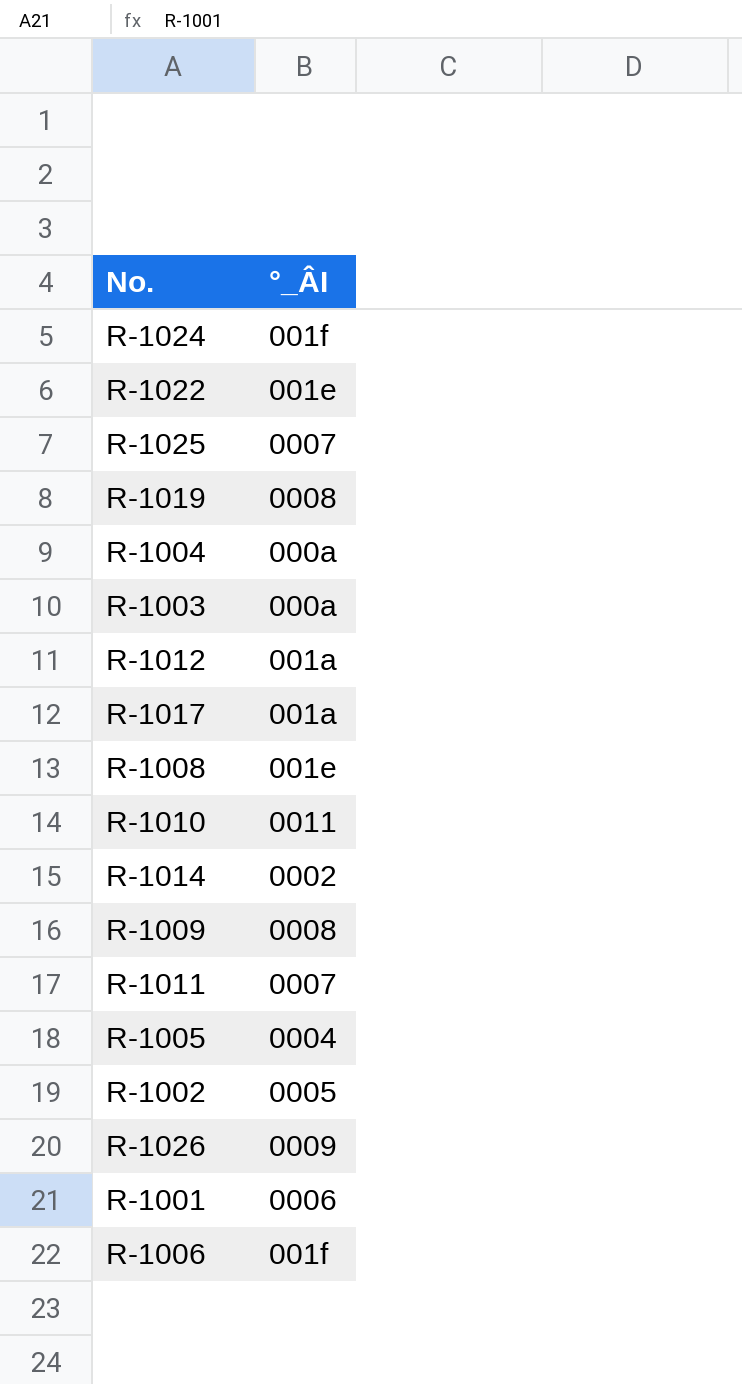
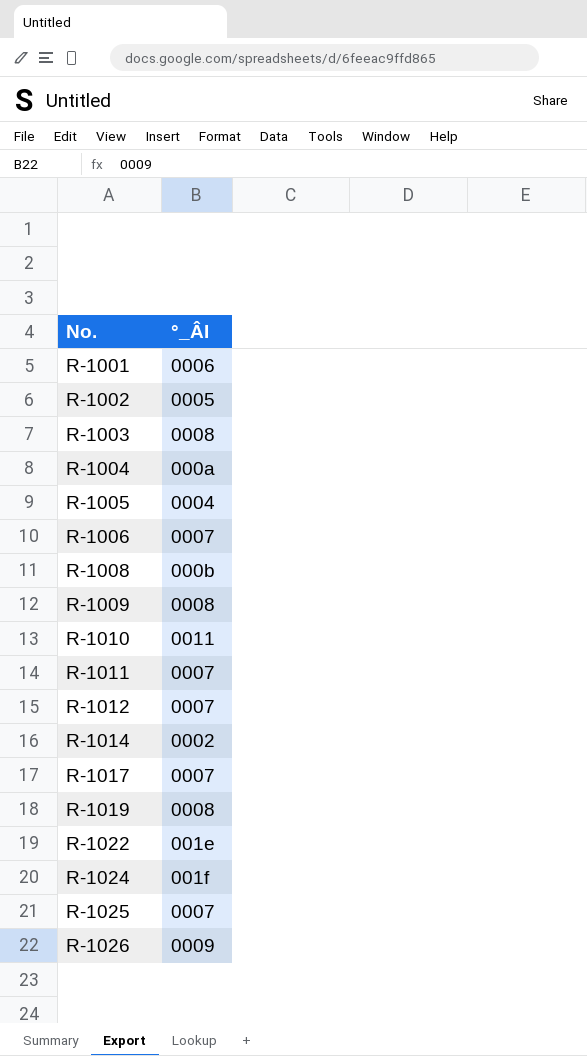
row order: none -> No. ascending
R-1003 | °_ÂI: 000a -> 0008
R-1006 | °_ÂI: 001f -> 0007
R-1008 | °_ÂI: 001e -> 000b
R-1012 | °_ÂI: 001a -> 0007
R-1017 | °_ÂI: 001a -> 0007

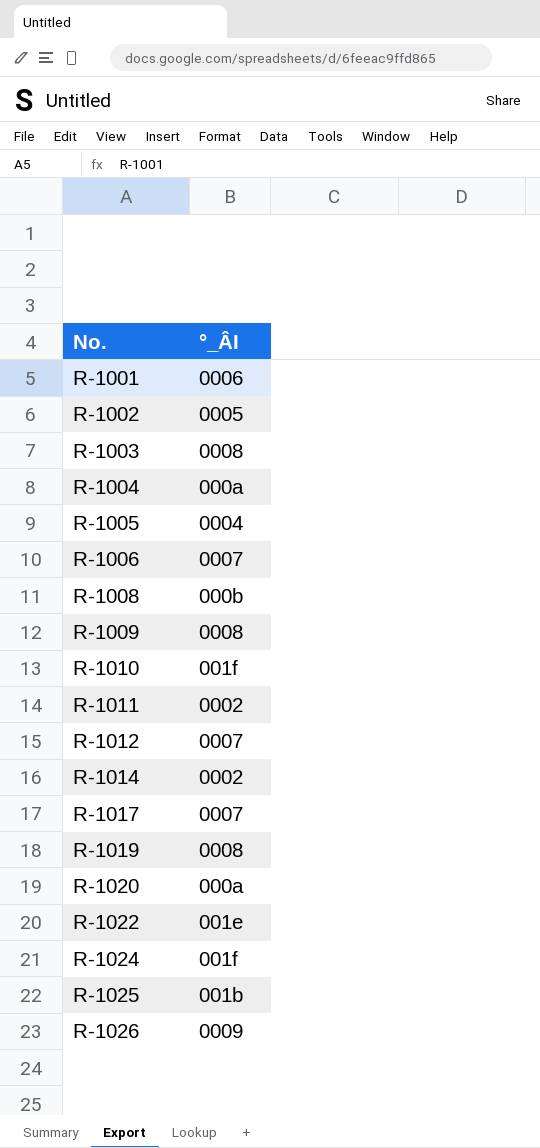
R-1010 | °_ÂI: 0011 -> 001f
R-1011 | °_ÂI: 0007 -> 0002
row R-1020: none -> 000a
R-1025 | °_ÂI: 0007 -> 001b

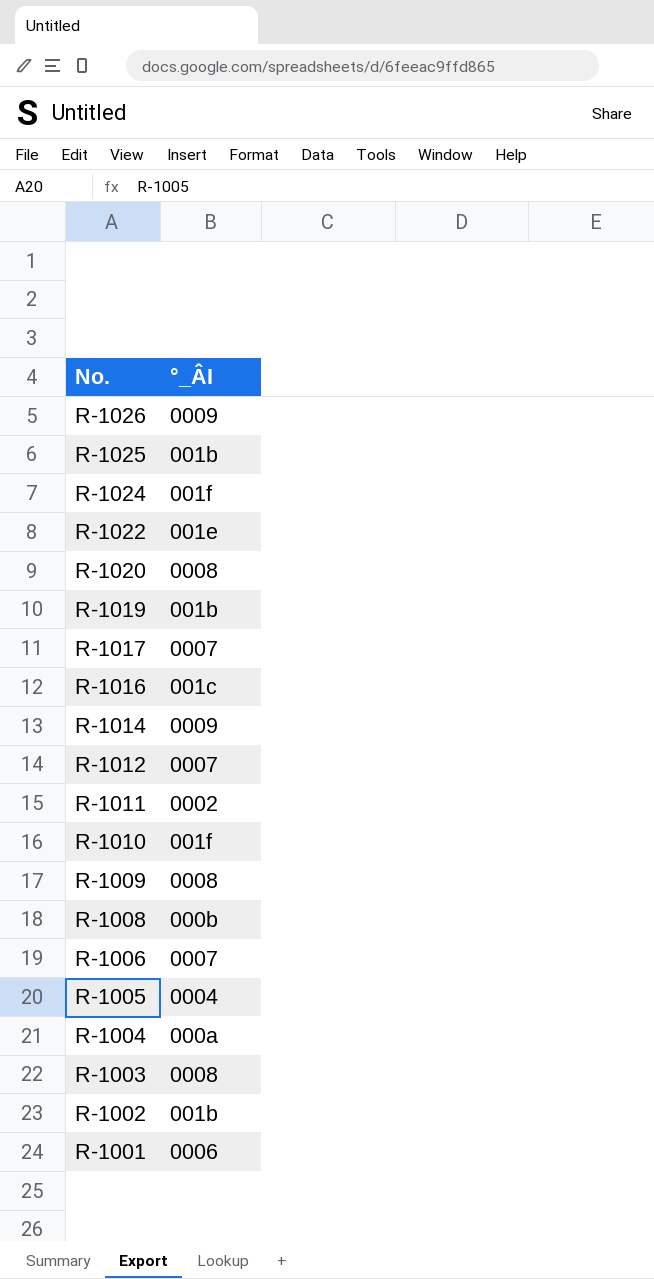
row order: No. ascending -> No. descending
R-1020 | °_ÂI: 000a -> 0008
R-1019 | °_ÂI: 0008 -> 001b
row R-1016: none -> 001c
R-1014 | °_ÂI: 0002 -> 0009
R-1002 | °_ÂI: 0005 -> 001b

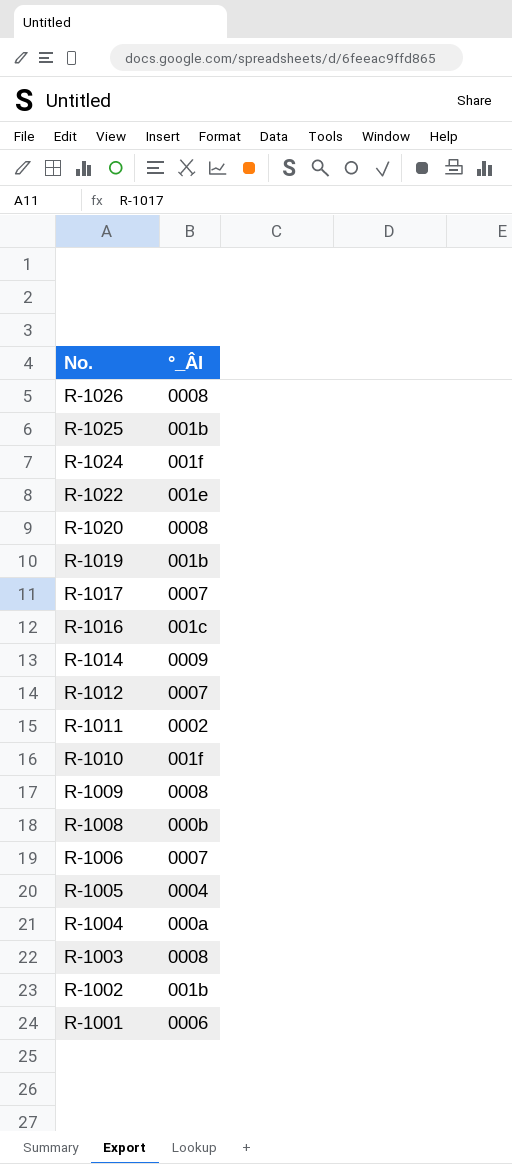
R-1026 | °_ÂI: 0009 -> 0008

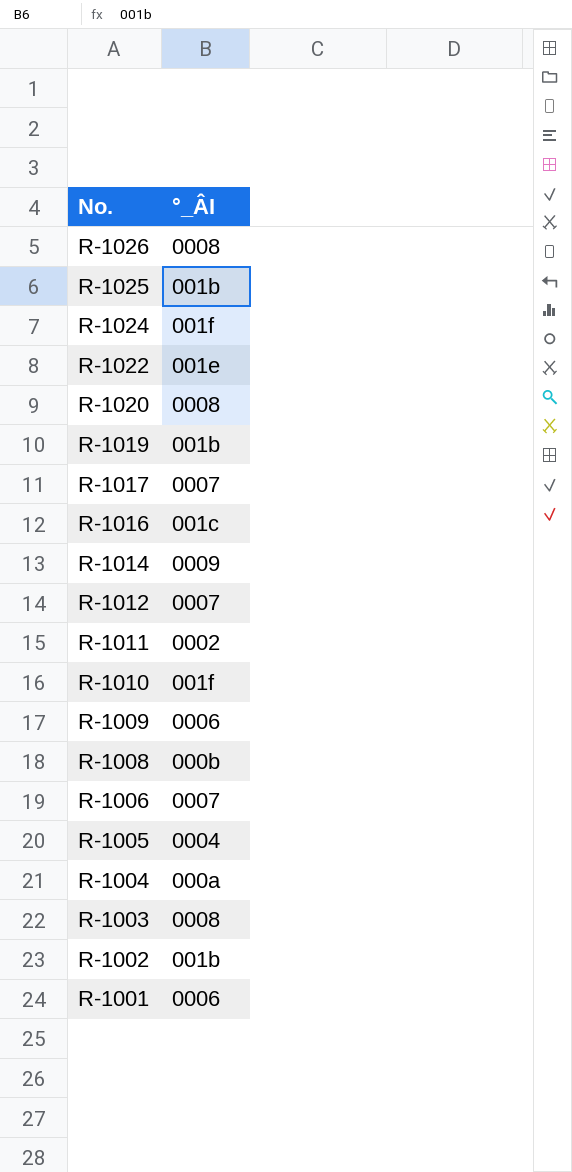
R-1009 | °_ÂI: 0008 -> 0006

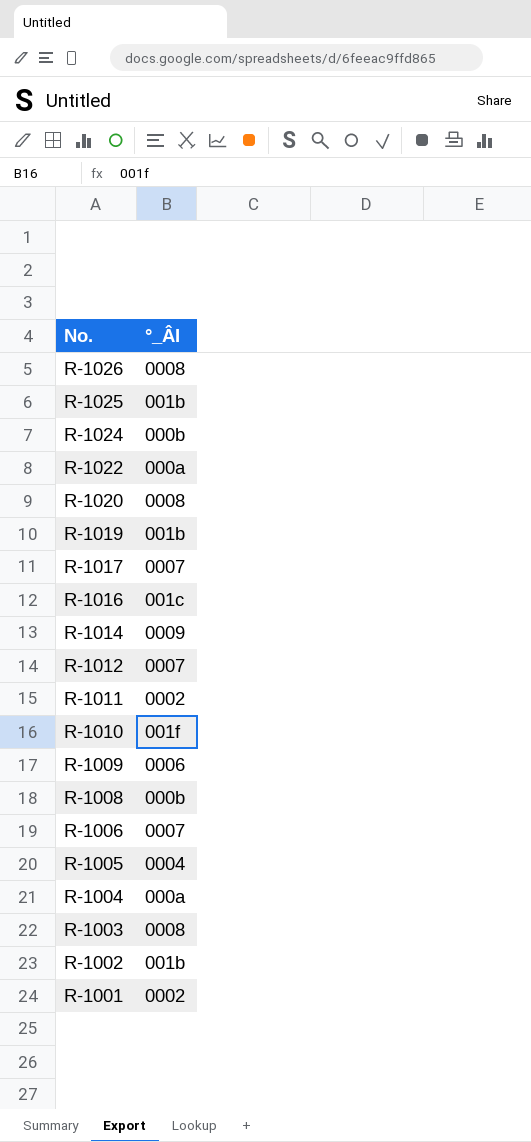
R-1024 | °_ÂI: 001f -> 000b
R-1022 | °_ÂI: 001e -> 000a
R-1001 | °_ÂI: 0006 -> 0002

